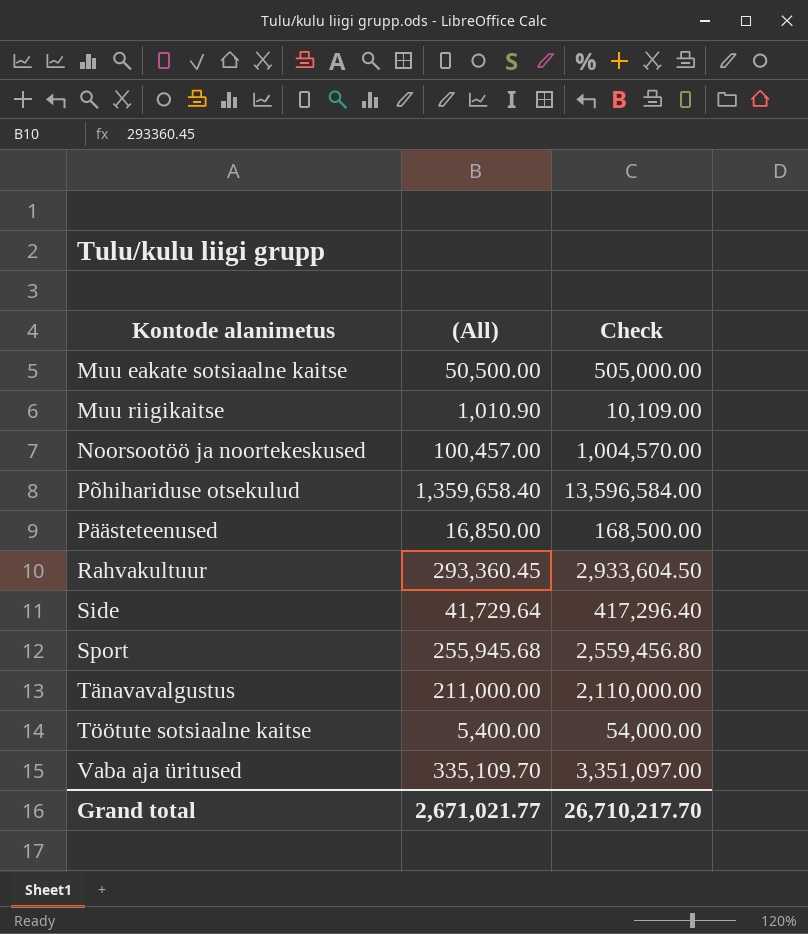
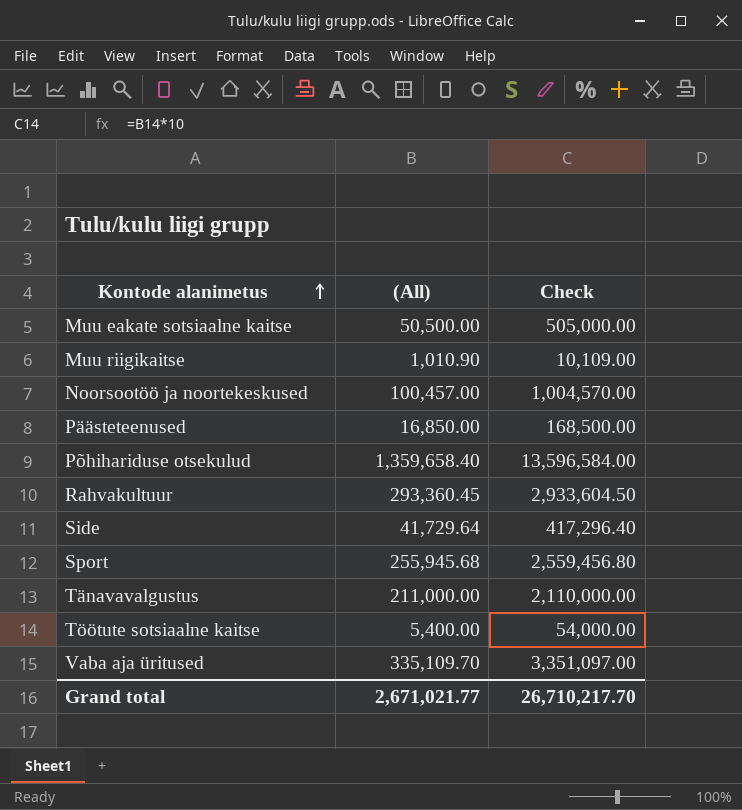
row order: none -> Kontode alanimetus ascending

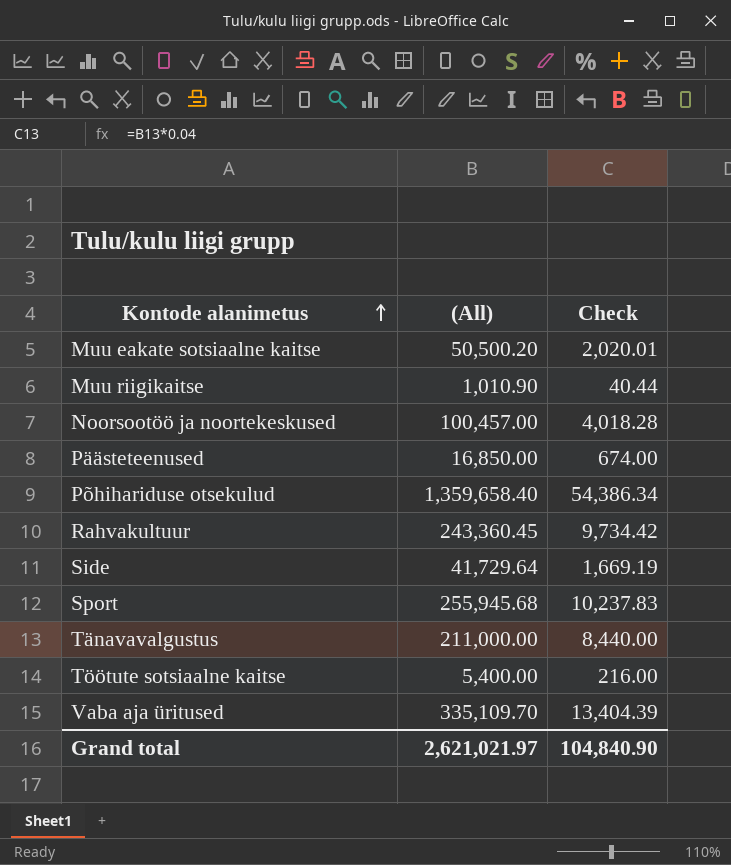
column Check | formula: [(All)] * 10 -> [(All)] * 0.04
Muu eakate sotsiaalne kaitse | (All): 50,500.00 -> 50,500.20
Rahvakultuur | (All): 293,360.45 -> 243,360.45
Grand total | (All): 2,671,021.77 -> 2,621,021.97
Grand total | Check: 26,710,217.70 -> 104,840.90

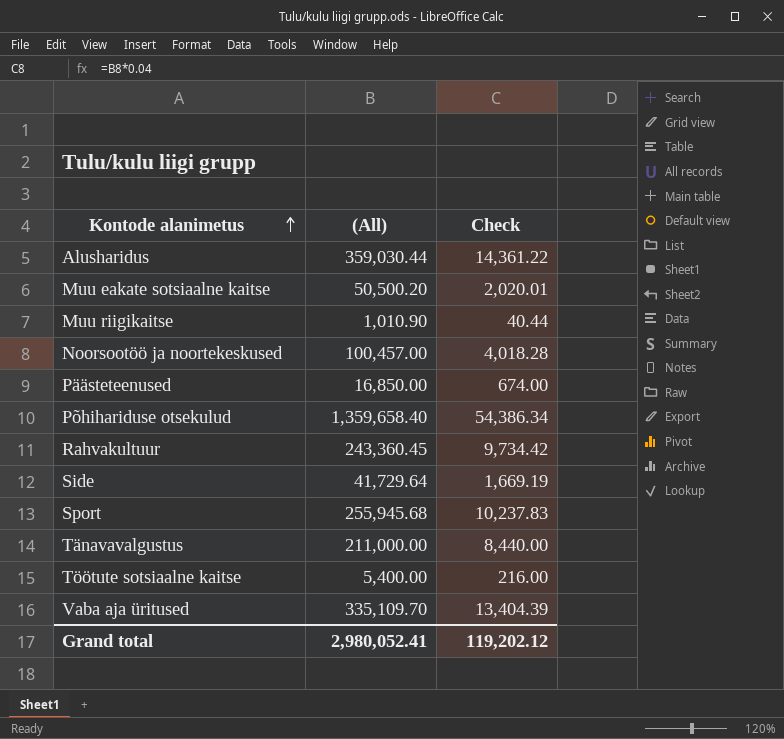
row Alusharidus: none -> 359,030.44 | 14,361.22
Grand total | (All): 2,621,021.97 -> 2,980,052.41
Grand total | Check: 104,840.90 -> 119,202.12

